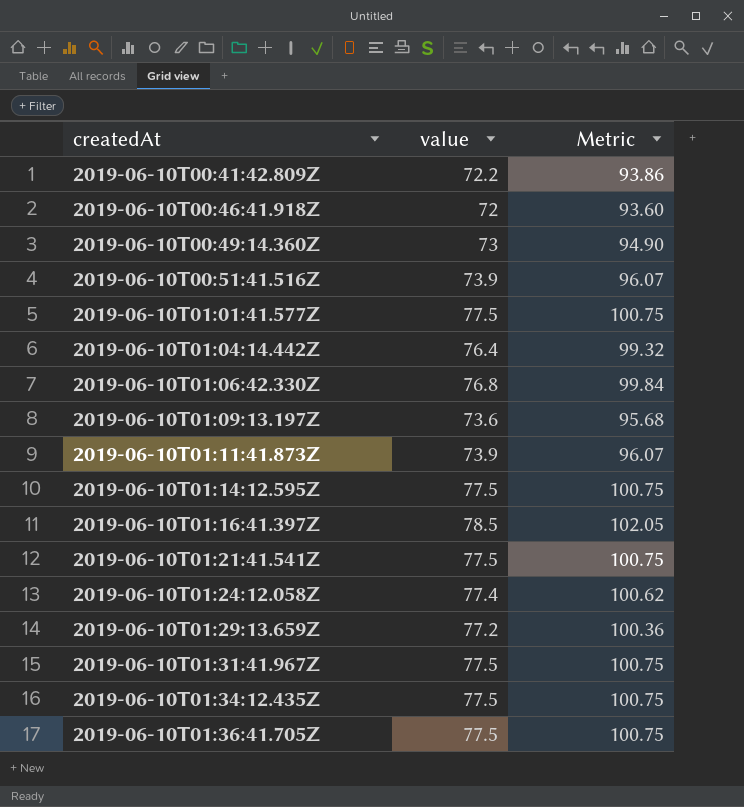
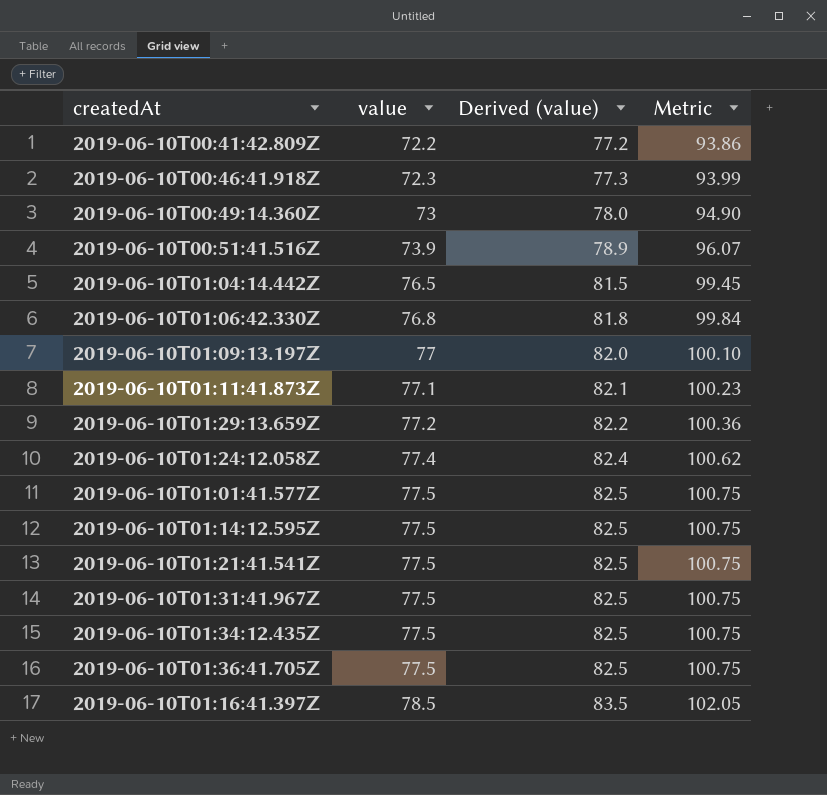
row order: createdAt ascending -> value ascending
column Derived (value) | formula: none -> [value] + 5
2019-06-10T00:46:41.918Z | value: 72 -> 72.3
2019-06-10T00:46:41.918Z | Metric: 93.60 -> 93.99
2019-06-10T01:04:14.442Z | value: 76.4 -> 76.5
2019-06-10T01:04:14.442Z | Metric: 99.32 -> 99.45
2019-06-10T01:09:13.197Z | value: 73.6 -> 77
2019-06-10T01:09:13.197Z | Metric: 95.68 -> 100.10
2019-06-10T01:11:41.873Z | value: 73.9 -> 77.1
2019-06-10T01:11:41.873Z | Metric: 96.07 -> 100.23

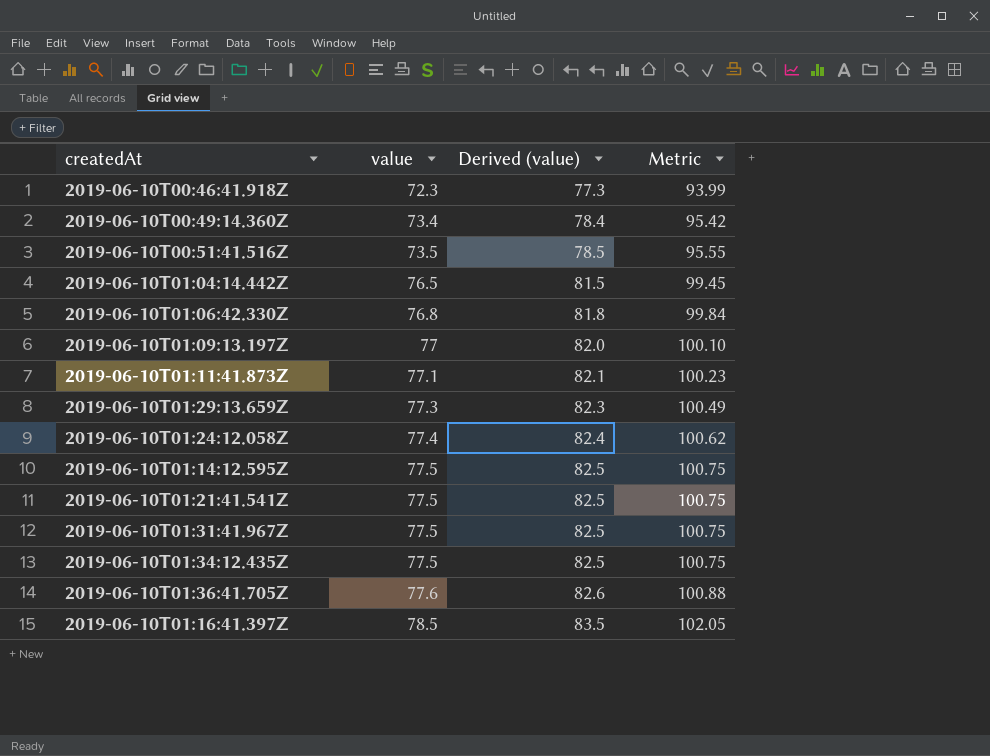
row 2019-06-10T00:41:42.809Z: 72.2 | 77.2 | 93.86 -> none
row 2019-06-10T01:01:41.577Z: 77.5 | 82.5 | 100.75 -> none
2019-06-10T00:49:14.360Z | value: 73 -> 73.4
2019-06-10T00:49:14.360Z | Derived (value): 78.0 -> 78.4
2019-06-10T00:49:14.360Z | Metric: 94.90 -> 95.42
2019-06-10T00:51:41.516Z | value: 73.9 -> 73.5
2019-06-10T00:51:41.516Z | Derived (value): 78.9 -> 78.5
2019-06-10T00:51:41.516Z | Metric: 96.07 -> 95.55
2019-06-10T01:29:13.659Z | value: 77.2 -> 77.3
2019-06-10T01:29:13.659Z | Derived (value): 82.2 -> 82.3
2019-06-10T01:29:13.659Z | Metric: 100.36 -> 100.49
2019-06-10T01:36:41.705Z | value: 77.5 -> 77.6
2019-06-10T01:36:41.705Z | Derived (value): 82.5 -> 82.6
2019-06-10T01:36:41.705Z | Metric: 100.75 -> 100.88

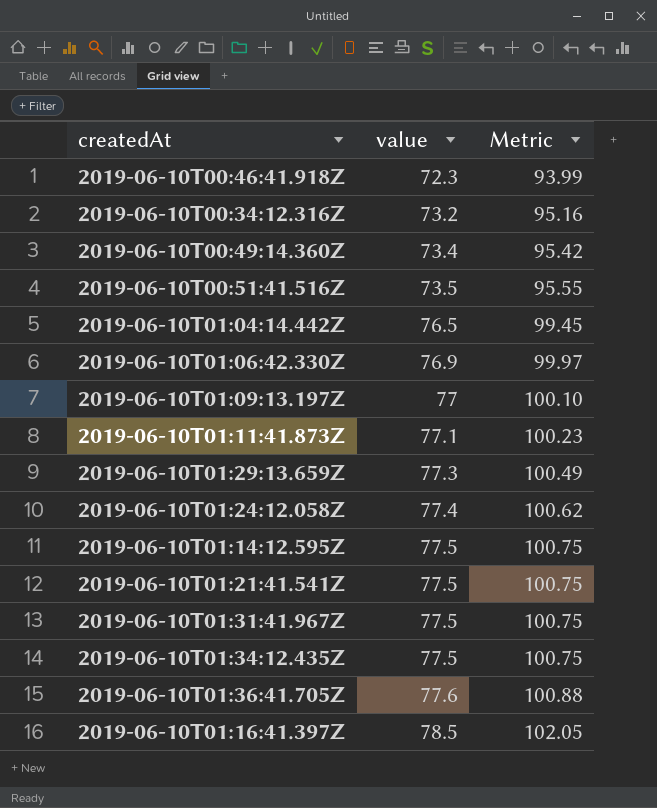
column Derived (value) | formula: [value] + 5 -> none
row 2019-06-10T00:34:12.316Z: none -> 73.2 | 95.16
2019-06-10T01:06:42.330Z | value: 76.8 -> 76.9
2019-06-10T01:06:42.330Z | Metric: 99.84 -> 99.97

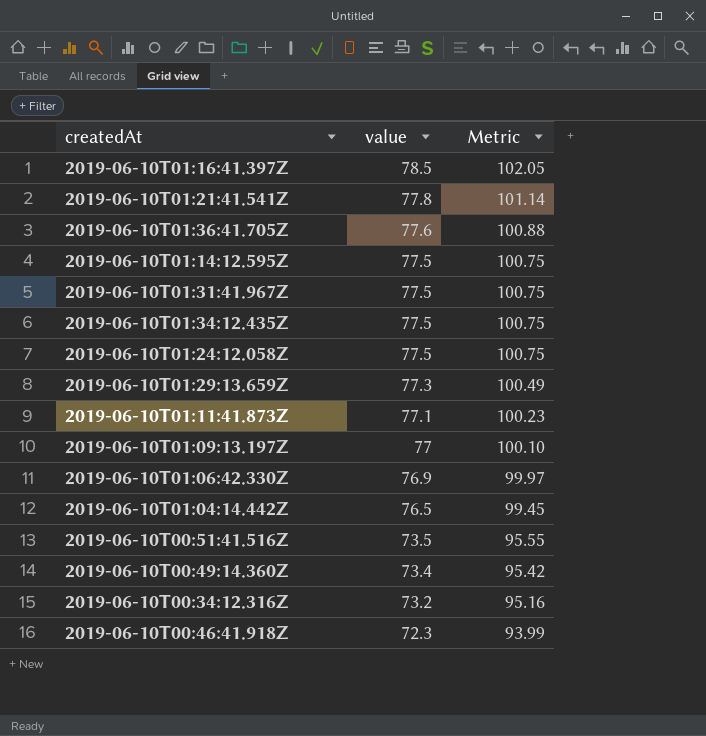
row order: value ascending -> value descending
2019-06-10T01:21:41.541Z | value: 77.5 -> 77.8
2019-06-10T01:21:41.541Z | Metric: 100.75 -> 101.14
2019-06-10T01:24:12.058Z | value: 77.4 -> 77.5
2019-06-10T01:24:12.058Z | Metric: 100.62 -> 100.75

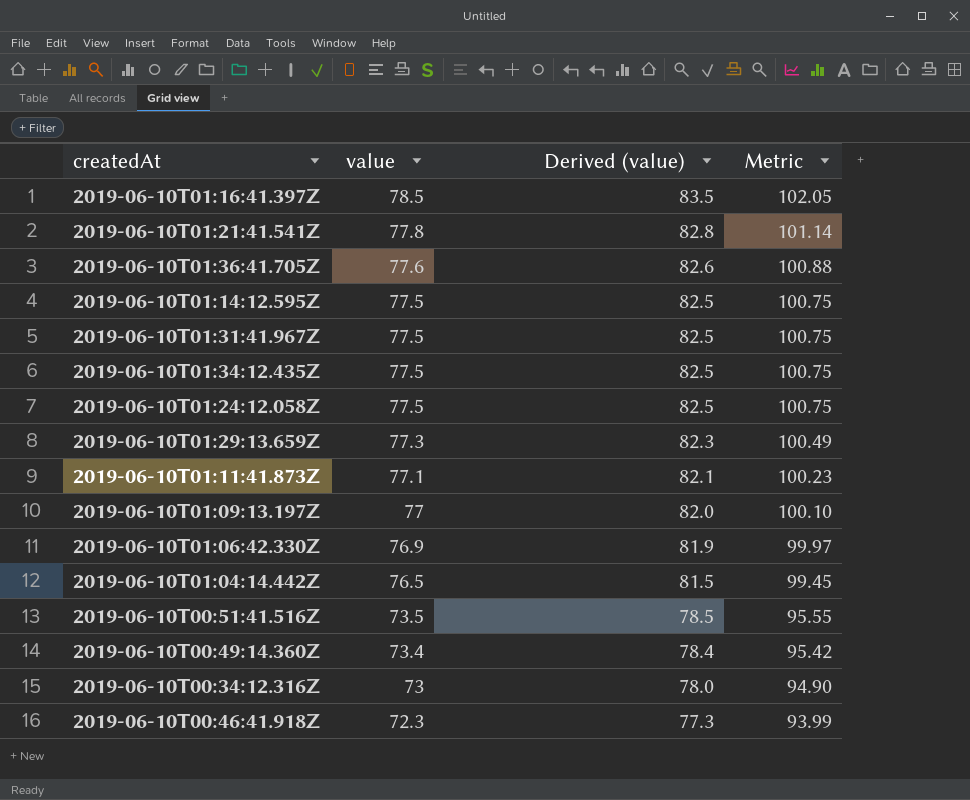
column Derived (value) | formula: none -> [value] + 5
2019-06-10T00:34:12.316Z | value: 73.2 -> 73
2019-06-10T00:34:12.316Z | Metric: 95.16 -> 94.90

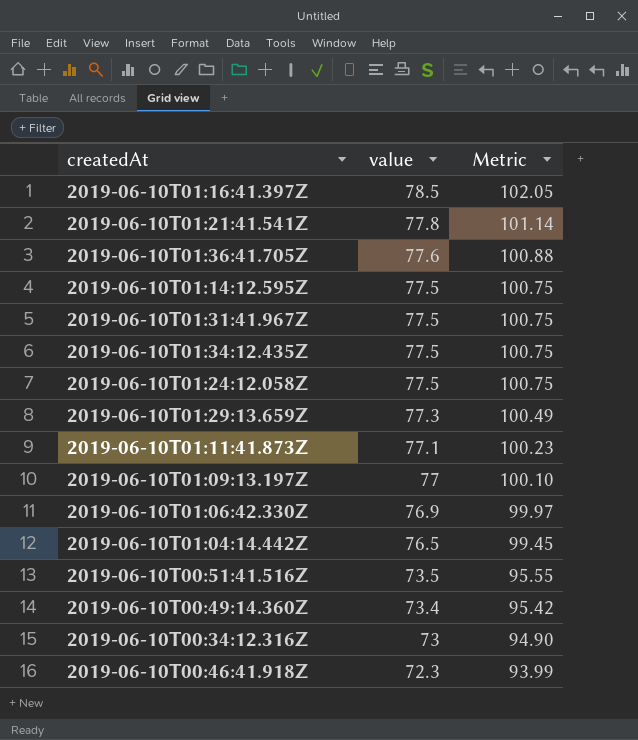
column Derived (value) | formula: [value] + 5 -> none

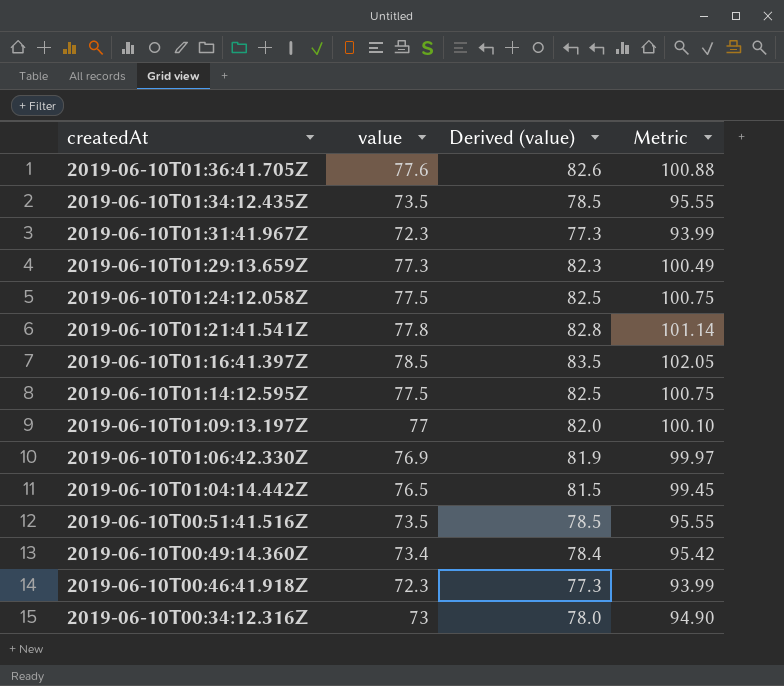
row order: value descending -> createdAt descending
column Derived (value) | formula: none -> [value] + 5
row 2019-06-10T01:11:41.873Z: 77.1 | 100.23 -> none
2019-06-10T01:34:12.435Z | value: 77.5 -> 73.5
2019-06-10T01:34:12.435Z | Metric: 100.75 -> 95.55
2019-06-10T01:31:41.967Z | value: 77.5 -> 72.3
2019-06-10T01:31:41.967Z | Metric: 100.75 -> 93.99

